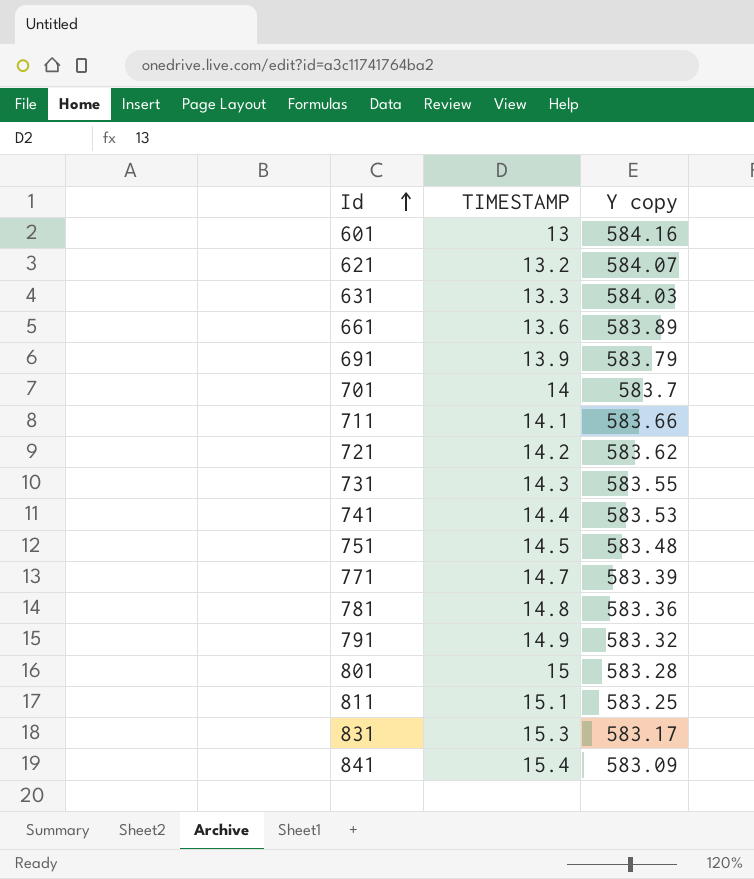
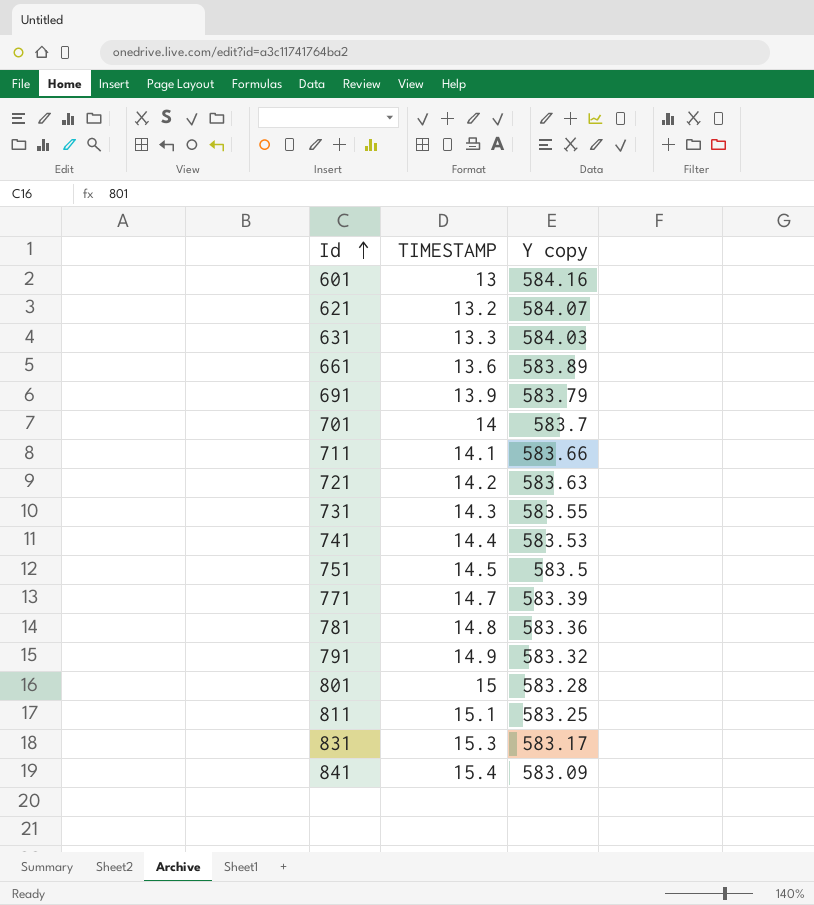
721 | Y copy: 583.62 -> 583.63
751 | Y copy: 583.48 -> 583.5

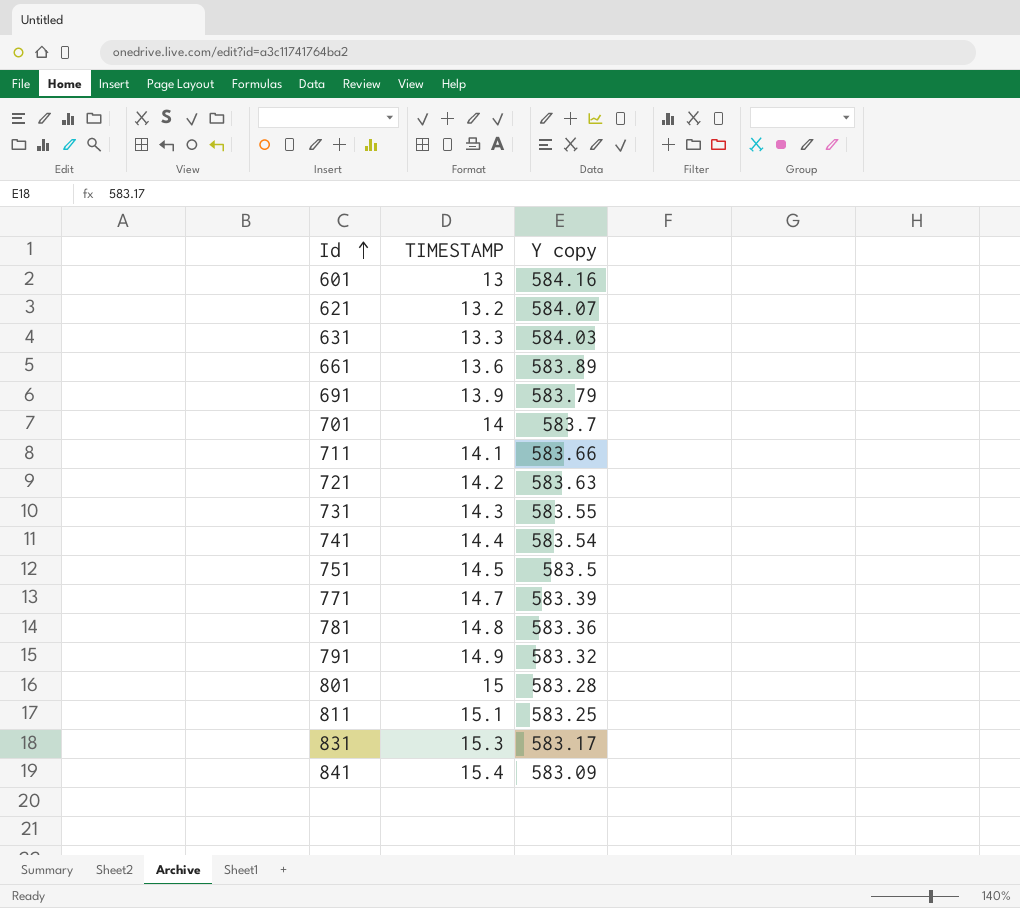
741 | Y copy: 583.53 -> 583.54

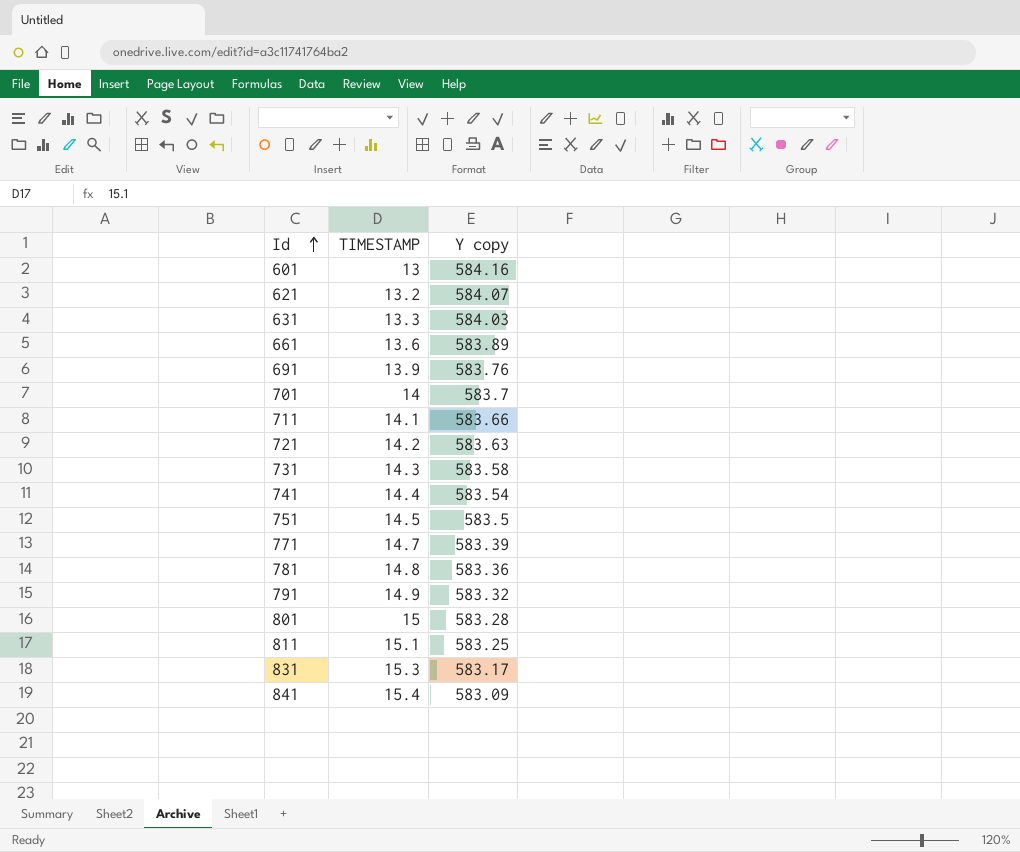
691 | Y copy: 583.79 -> 583.76
731 | Y copy: 583.55 -> 583.58

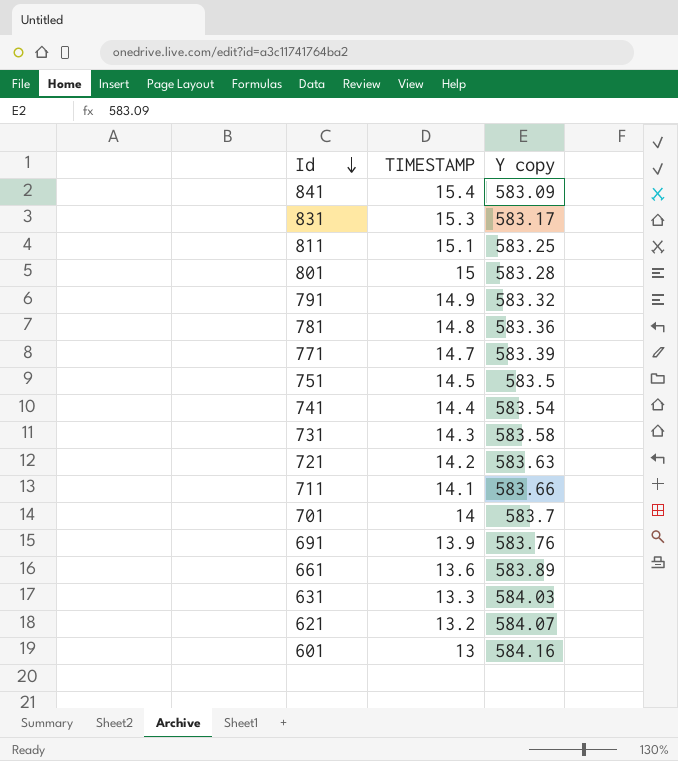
row order: Id ascending -> Id descending

